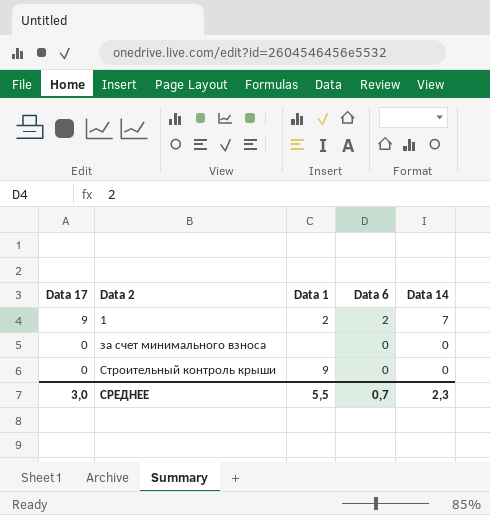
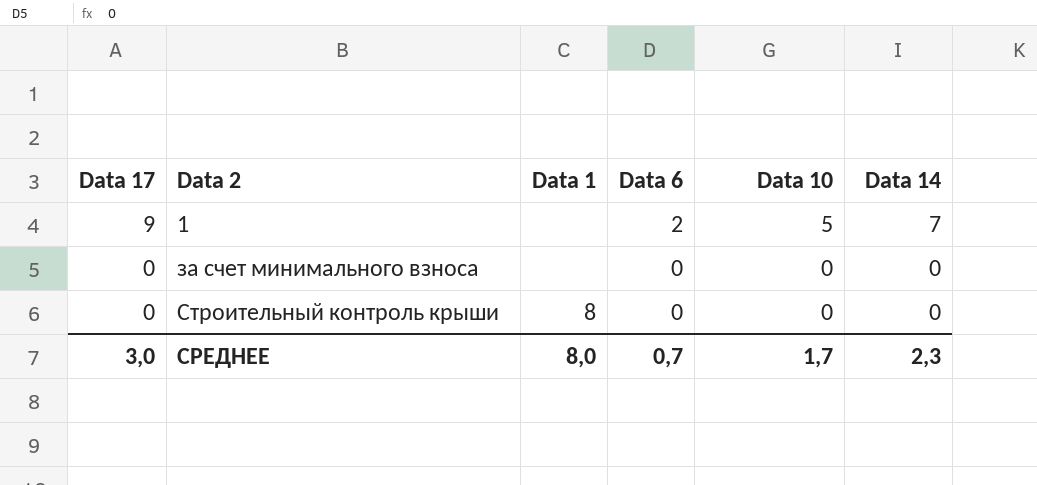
column Data 10 | position: none -> 5
1 | Data 1: 2 -> none
Строительный контроль крыши | Data 1: 9 -> 8
СРЕДНЕЕ | Data 1: 5,5 -> 8,0

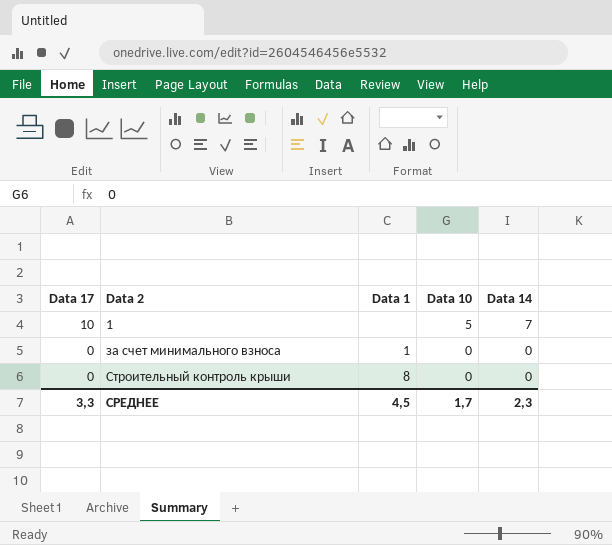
column Data 6 | position: 4 -> none
1 | Data 17: 9 -> 10
за счет минимального взноса | Data 1: none -> 1
СРЕДНЕЕ | Data 17: 3,0 -> 3,3
СРЕДНЕЕ | Data 1: 8,0 -> 4,5

